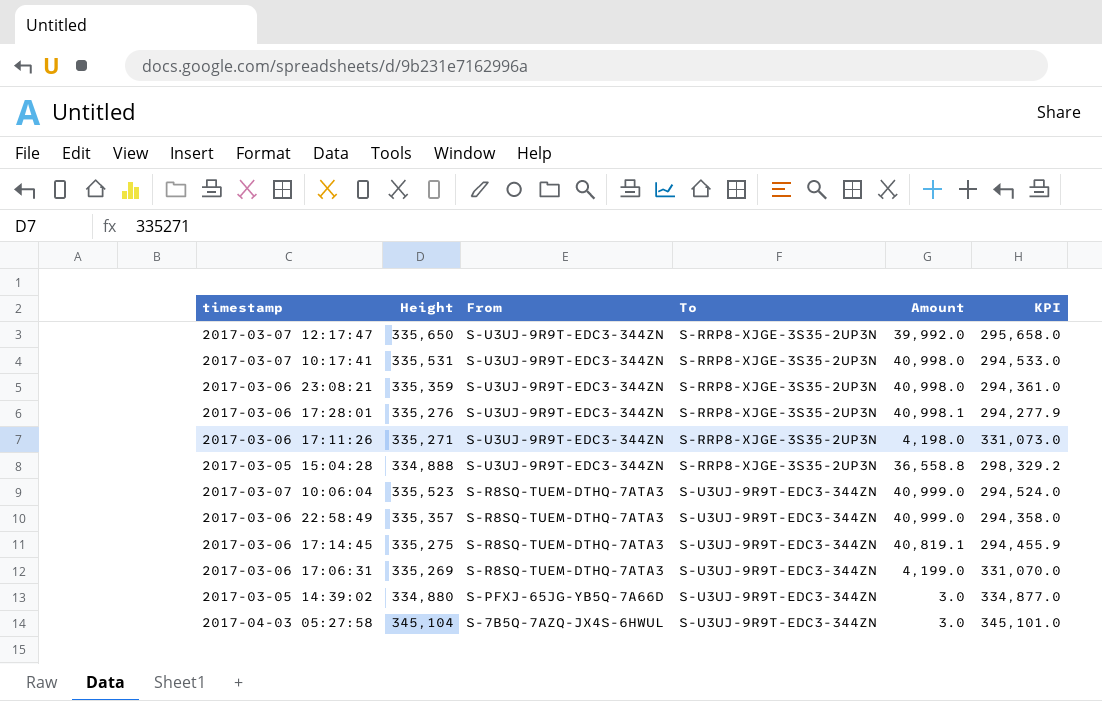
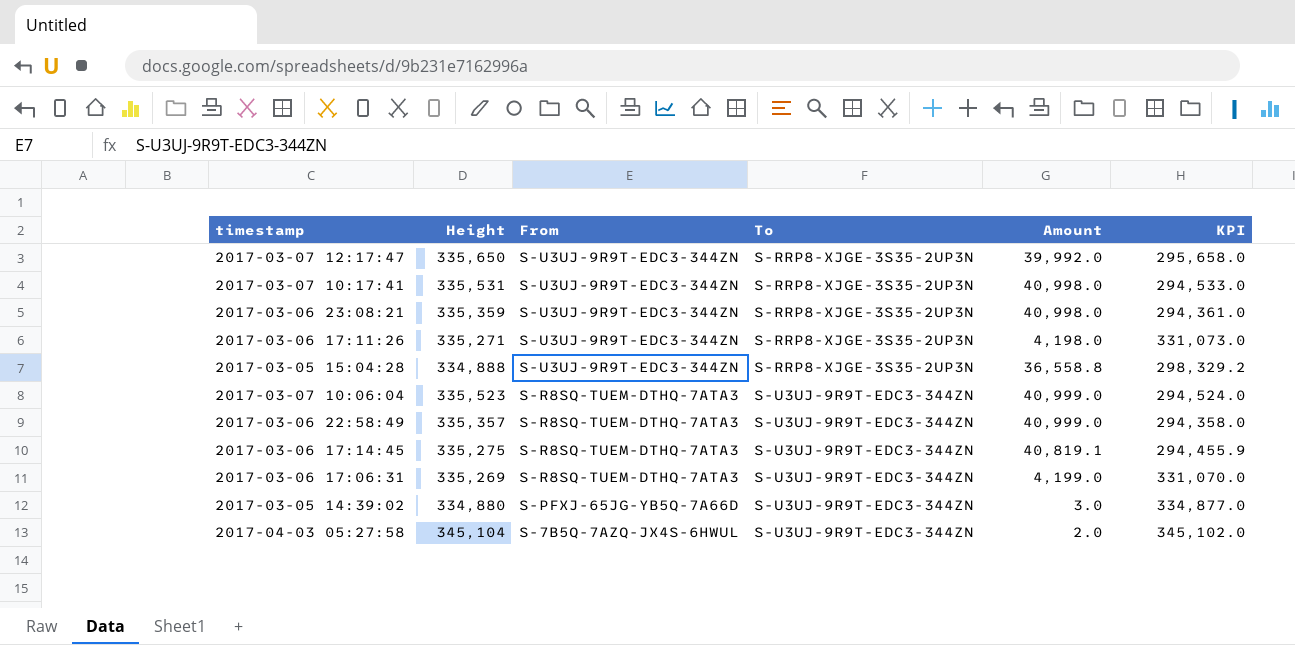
row 2017-03-06 17:28:01: 335,276 | S-U3UJ-9R9T-EDC3-344ZN | S-RRP8-XJGE-3S35-2UP3N | 40,998.1 | 294,277.9 -> none
2017-04-03 05:27:58 | Amount: 3.0 -> 2.0
2017-04-03 05:27:58 | KPI: 345,101.0 -> 345,102.0

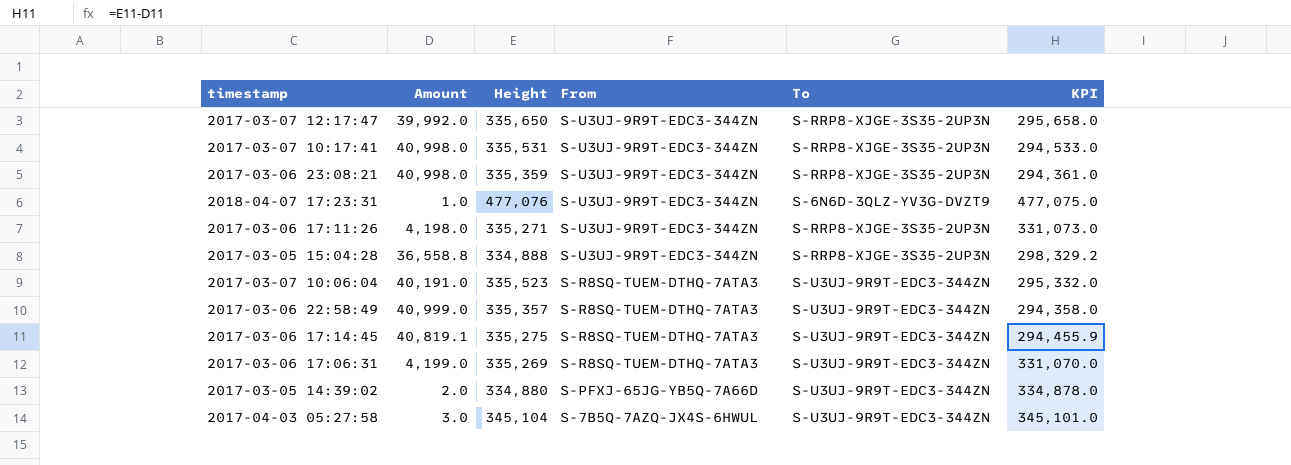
column Amount | position: 5 -> 2
row 2018-04-07 17:23:31: none -> 1.0 | 477,076 | S-U3UJ-9R9T-EDC3-344ZN | S-6N6D-3QLZ-YV3G-DVZT9 | 477,075.0
2017-03-07 10:06:04 | Amount: 40,999.0 -> 40,191.0
2017-03-07 10:06:04 | KPI: 294,524.0 -> 295,332.0
2017-03-05 14:39:02 | Amount: 3.0 -> 2.0
2017-03-05 14:39:02 | KPI: 334,877.0 -> 334,878.0
2017-04-03 05:27:58 | Amount: 2.0 -> 3.0
2017-04-03 05:27:58 | KPI: 345,102.0 -> 345,101.0

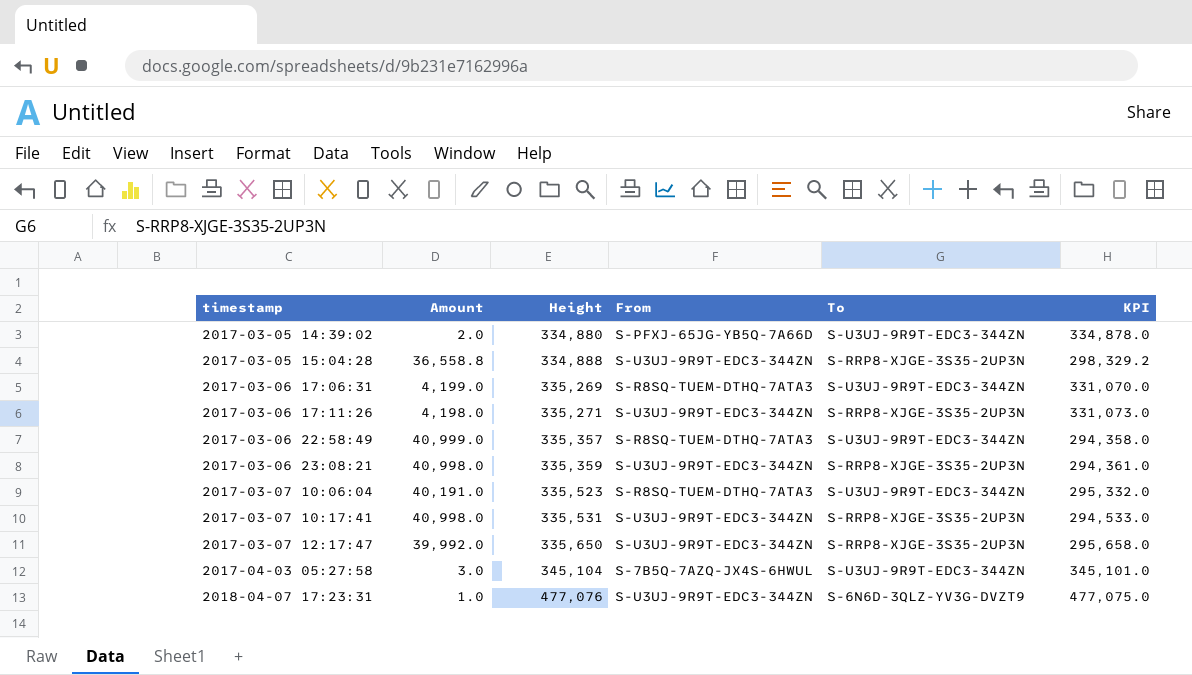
row order: From descending -> timestamp ascending
row 2017-03-06 17:14:45: 40,819.1 | 335,275 | S-R8SQ-TUEM-DTHQ-7ATA3 | S-U3UJ-9R9T-EDC3-344ZN | 294,455.9 -> none

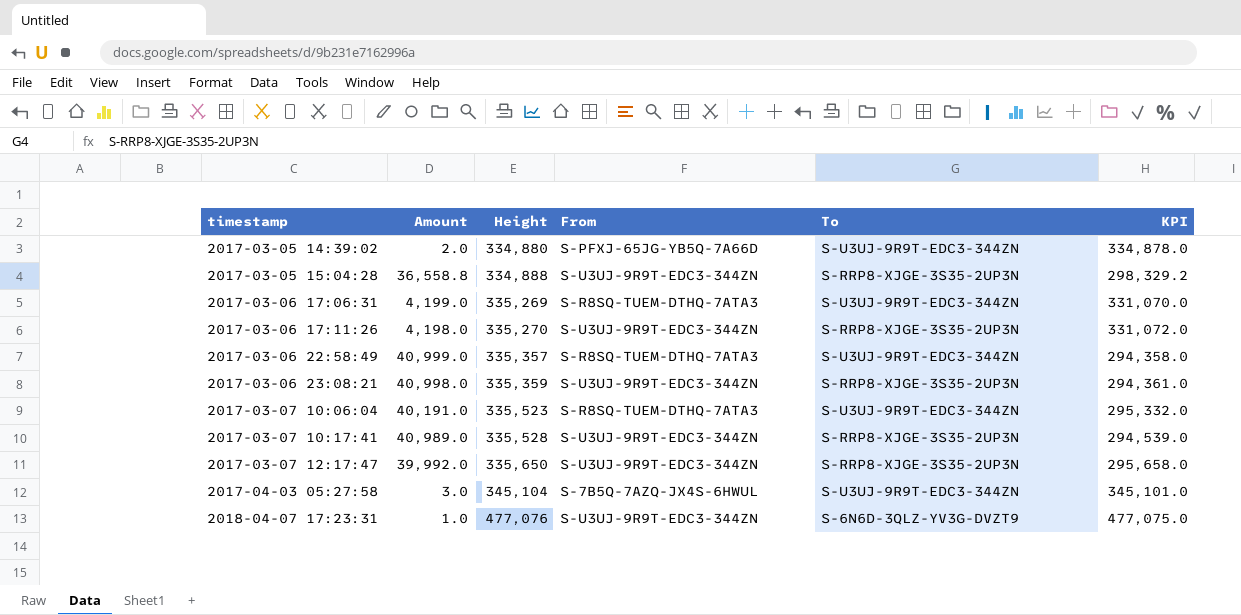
2017-03-06 17:11:26 | Height: 335,271 -> 335,270
2017-03-06 17:11:26 | KPI: 331,073.0 -> 331,072.0
2017-03-07 10:17:41 | Amount: 40,998.0 -> 40,989.0
2017-03-07 10:17:41 | Height: 335,531 -> 335,528
2017-03-07 10:17:41 | KPI: 294,533.0 -> 294,539.0

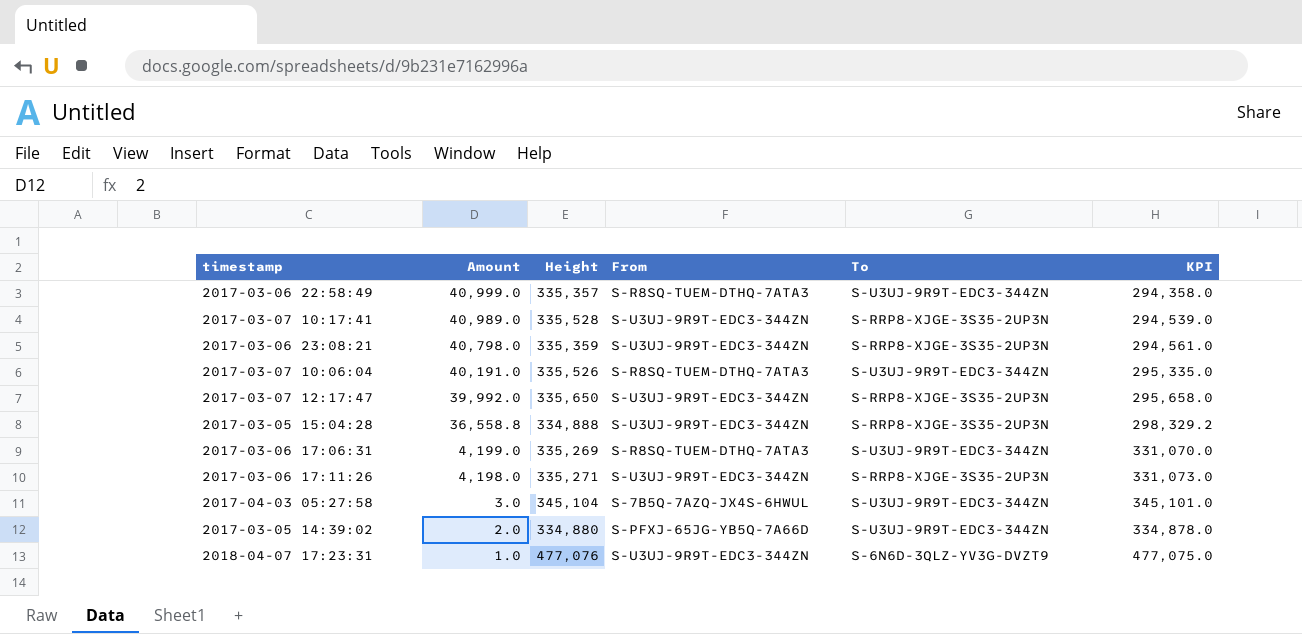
row order: timestamp ascending -> Amount descending
2017-03-06 23:08:21 | Amount: 40,998.0 -> 40,798.0
2017-03-06 23:08:21 | KPI: 294,361.0 -> 294,561.0
2017-03-07 10:06:04 | Height: 335,523 -> 335,526
2017-03-07 10:06:04 | KPI: 295,332.0 -> 295,335.0
2017-03-06 17:11:26 | Height: 335,270 -> 335,271
2017-03-06 17:11:26 | KPI: 331,072.0 -> 331,073.0

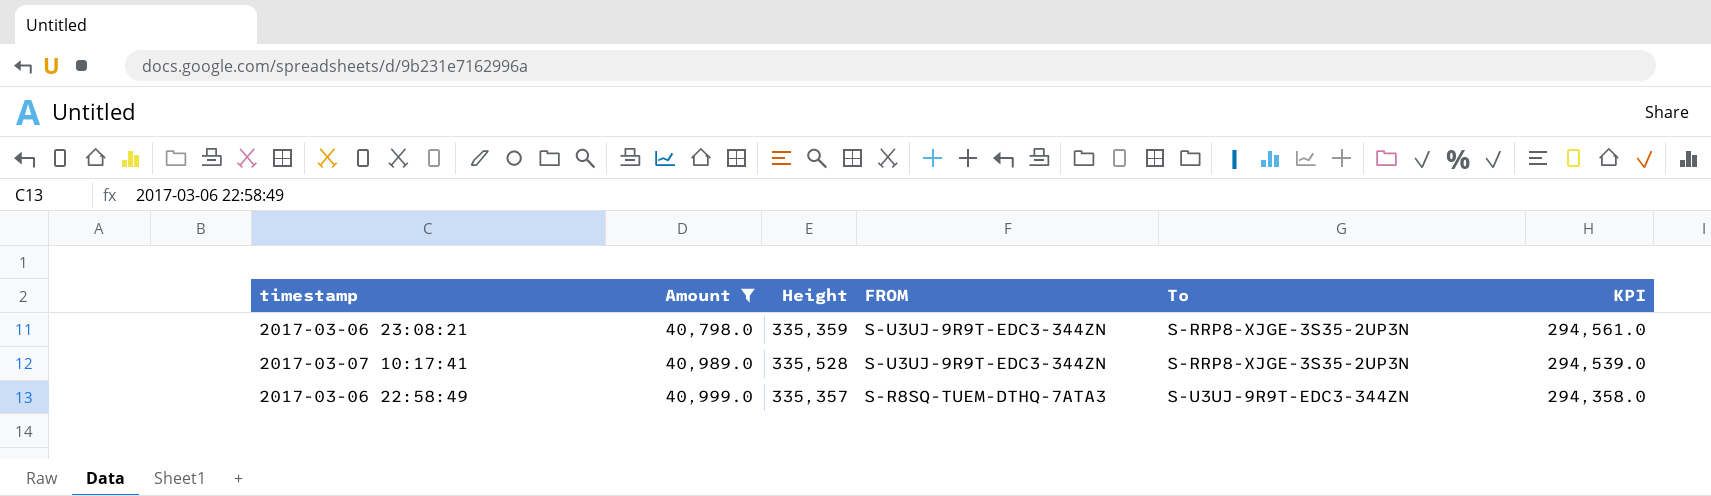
filter: none -> Amount >= 40,798.0
row order: Amount descending -> Amount ascending
column name: From -> FROM

